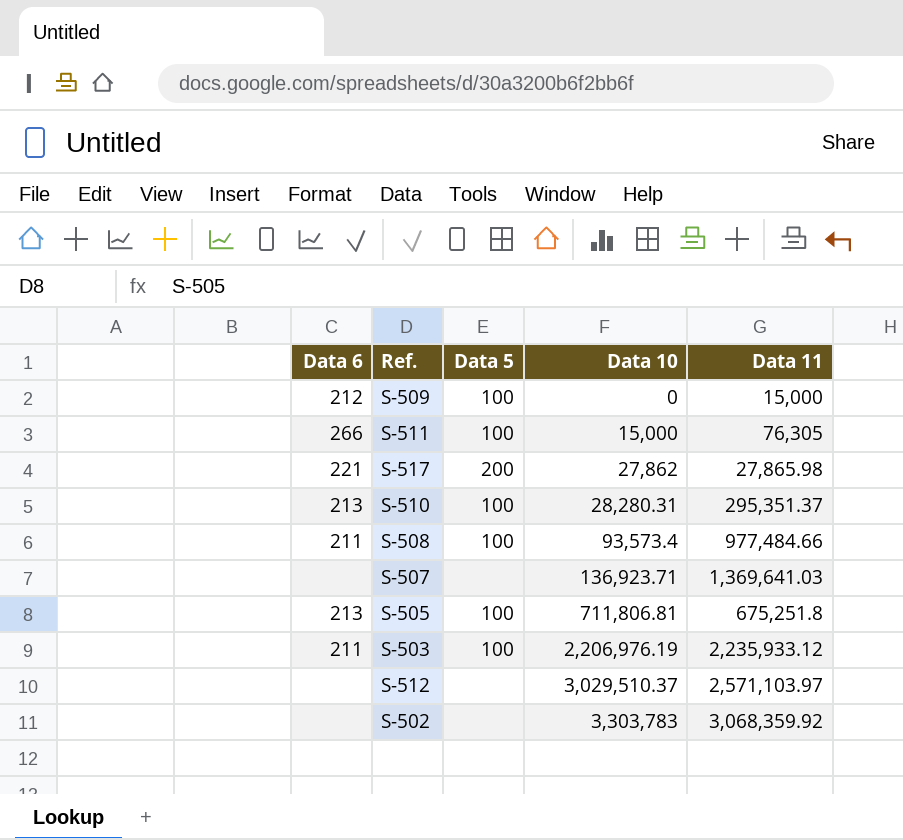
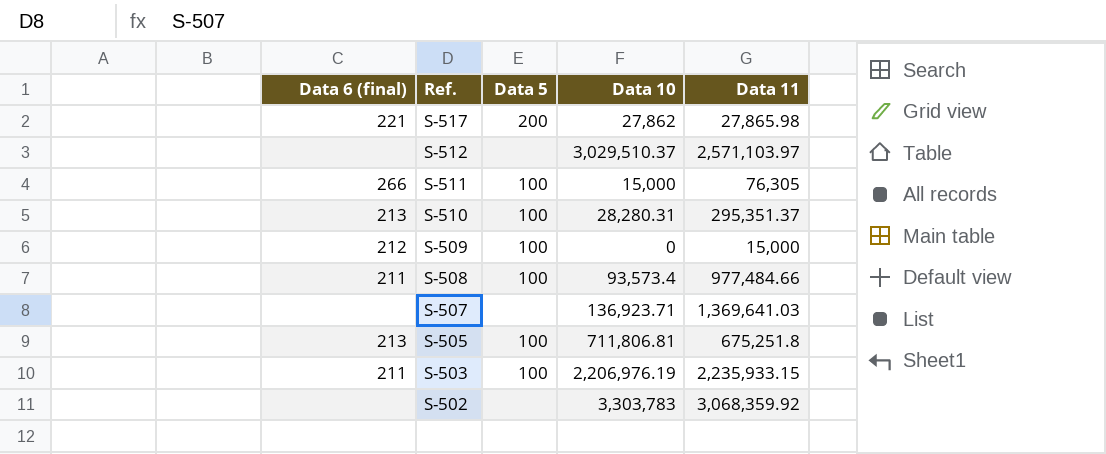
row order: Data 10 ascending -> Ref. descending
column name: Data 6 -> Data 6 (final)
S-503 | Data 11: 2,235,933.12 -> 2,235,933.15

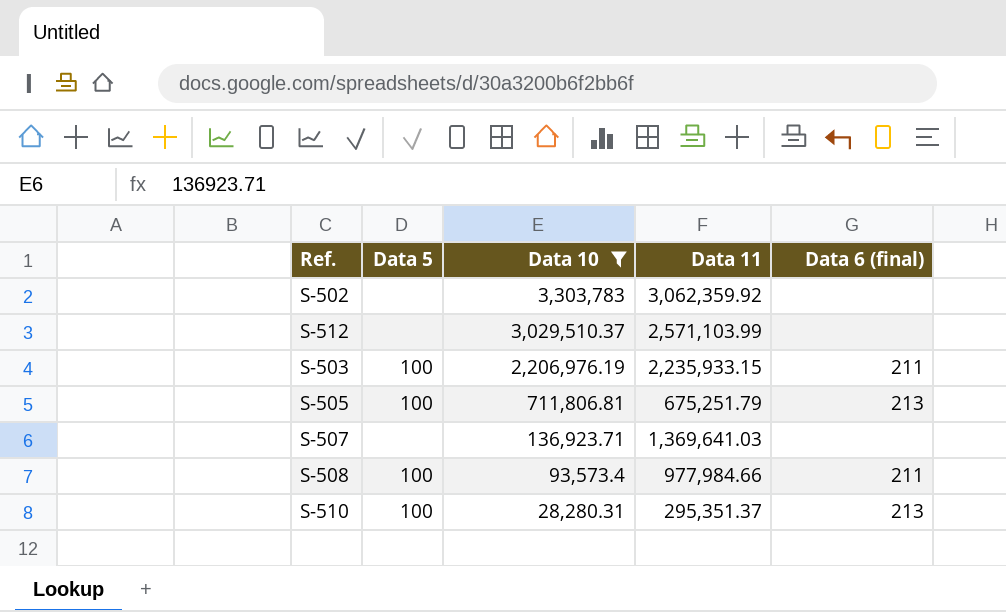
filter: none -> Data 10 >= 28,280.31
row order: Ref. descending -> Data 10 descending
column Data 6 (final) | position: 1 -> 5
S-502 | Data 11: 3,068,359.92 -> 3,062,359.92
S-512 | Data 11: 2,571,103.97 -> 2,571,103.99
S-505 | Data 11: 675,251.8 -> 675,251.79
S-508 | Data 11: 977,484.66 -> 977,984.66

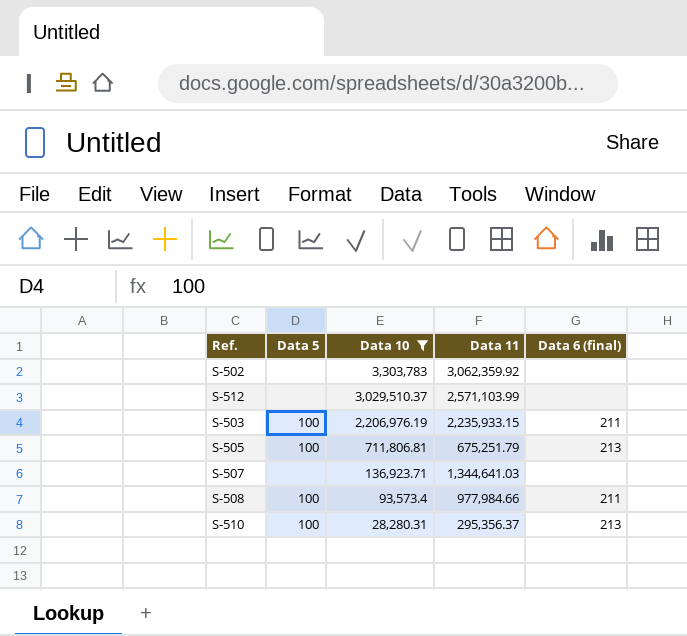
S-507 | Data 11: 1,369,641.03 -> 1,344,641.03
S-510 | Data 11: 295,351.37 -> 295,356.37

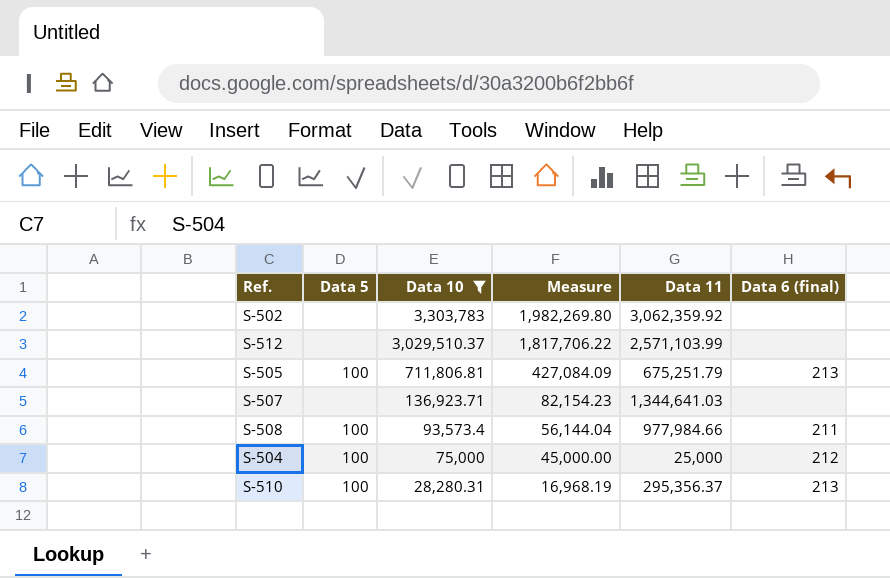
column Measure | formula: none -> [Data 10] * 0.6
row S-503: 100 | 2,206,976.19 | 2,235,933.15 | 211 -> none
row S-504: none -> 100 | 75,000 | 45,000.00 | 25,000 | 212

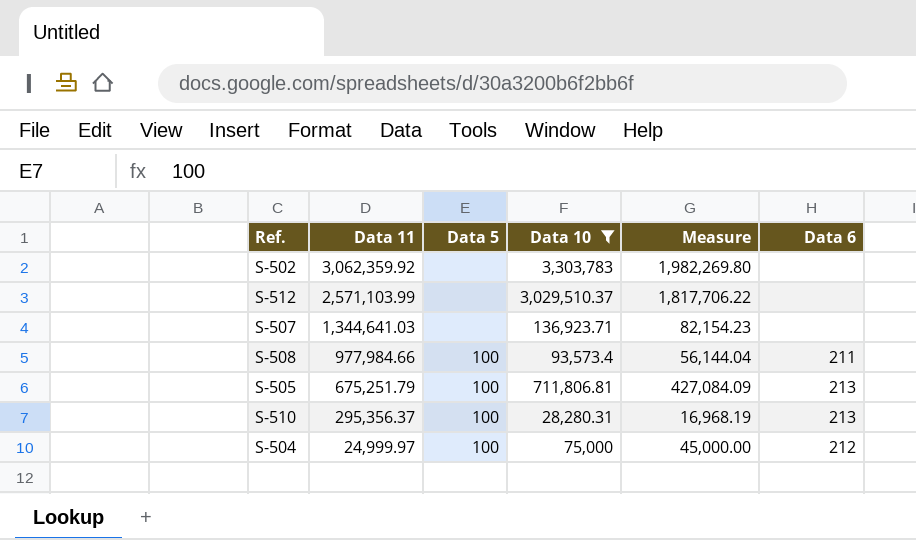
row order: Data 10 descending -> Data 11 descending
column Data 11 | position: 5 -> 2
column name: Data 6 (final) -> Data 6
S-504 | Data 11: 25,000 -> 24,999.97

